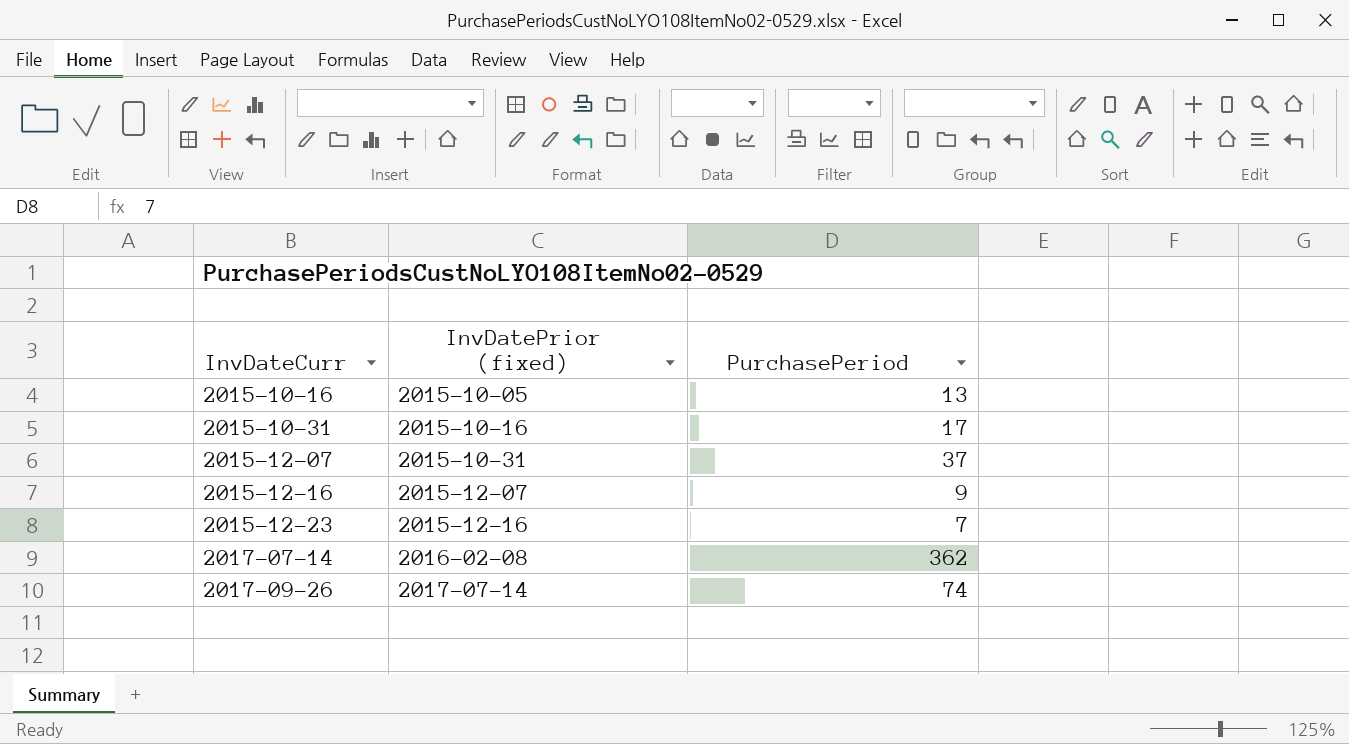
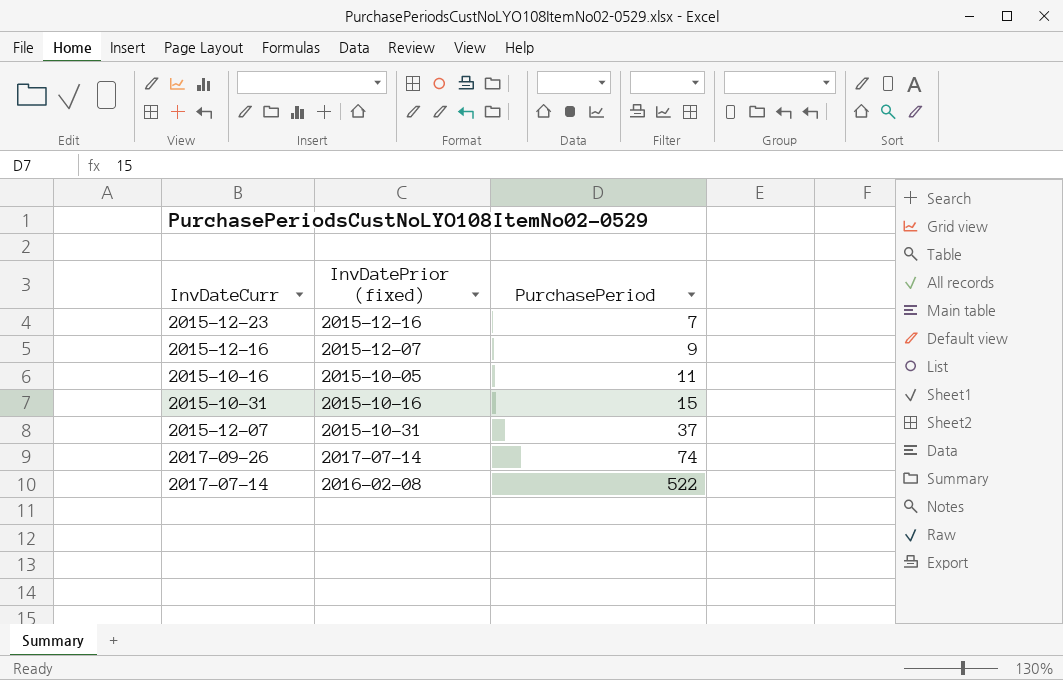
row order: InvDateCurr ascending -> PurchasePeriod ascending
2015-10-16 | PurchasePeriod: 13 -> 11
2015-10-31 | PurchasePeriod: 17 -> 15
2017-07-14 | PurchasePeriod: 362 -> 522

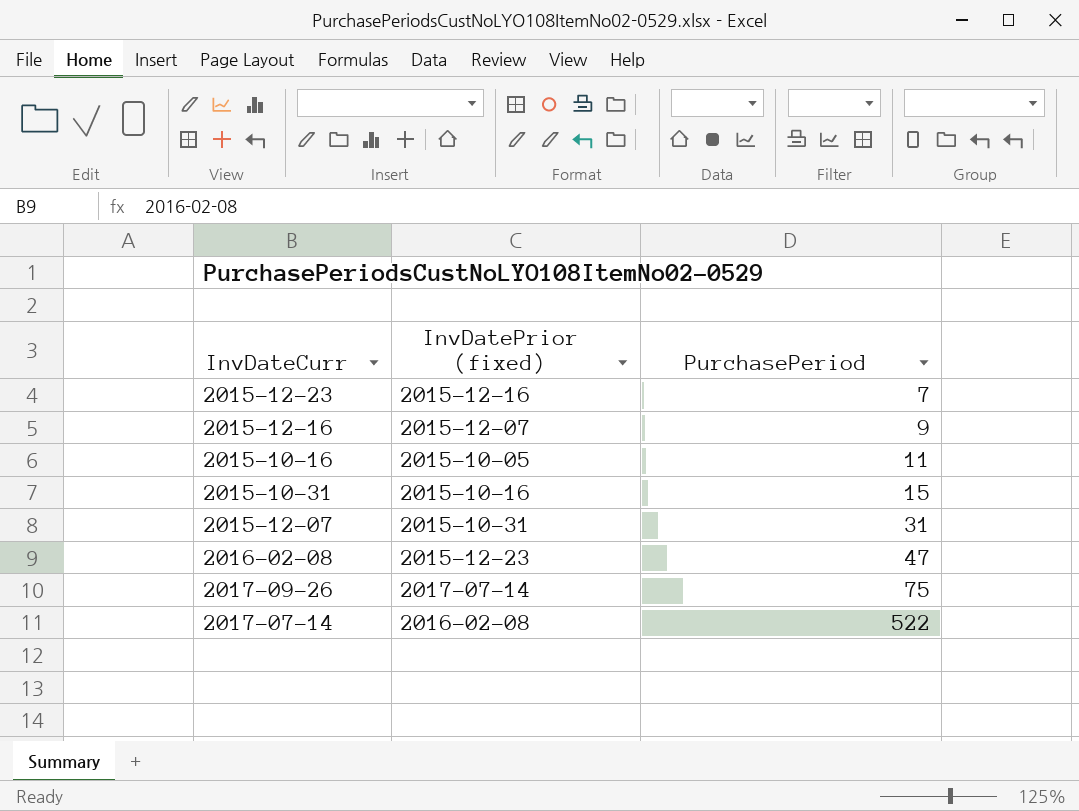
2015-12-07 | PurchasePeriod: 37 -> 31
row 2016-02-08: none -> 2015-12-23 | 47
2017-09-26 | PurchasePeriod: 74 -> 75

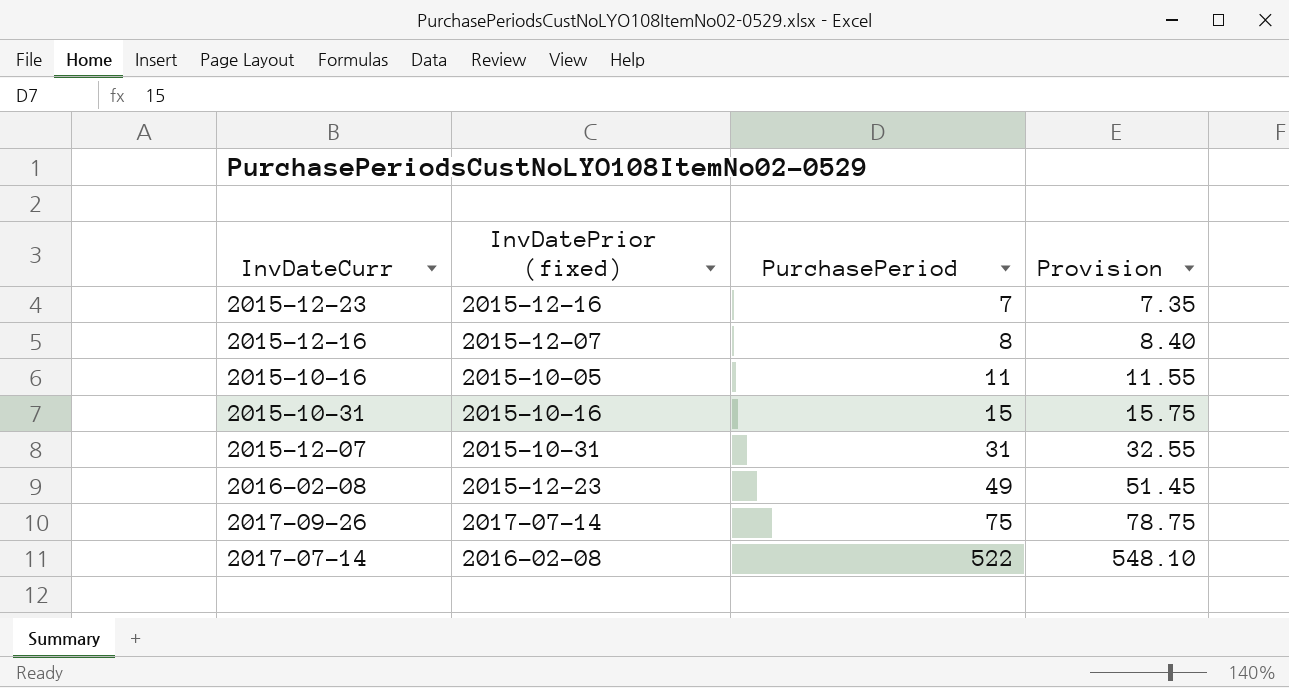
column Provision | formula: none -> [PurchasePeriod] * 1.05
2015-12-16 | PurchasePeriod: 9 -> 8
2016-02-08 | PurchasePeriod: 47 -> 49

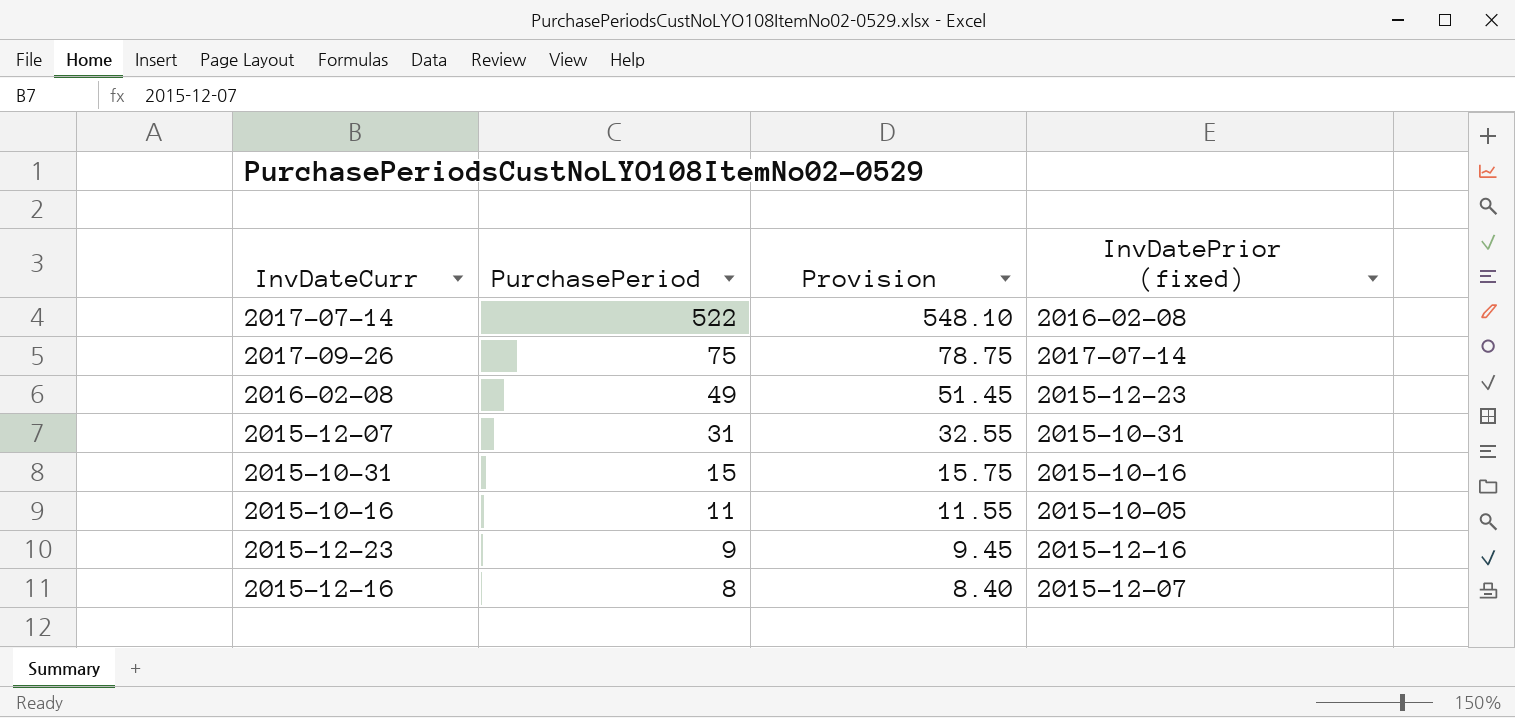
row order: PurchasePeriod ascending -> PurchasePeriod descending
column InvDatePrior (fixed) | position: 2 -> 4
2015-12-23 | PurchasePeriod: 7 -> 9
2015-12-23 | Provision: 7.35 -> 9.45

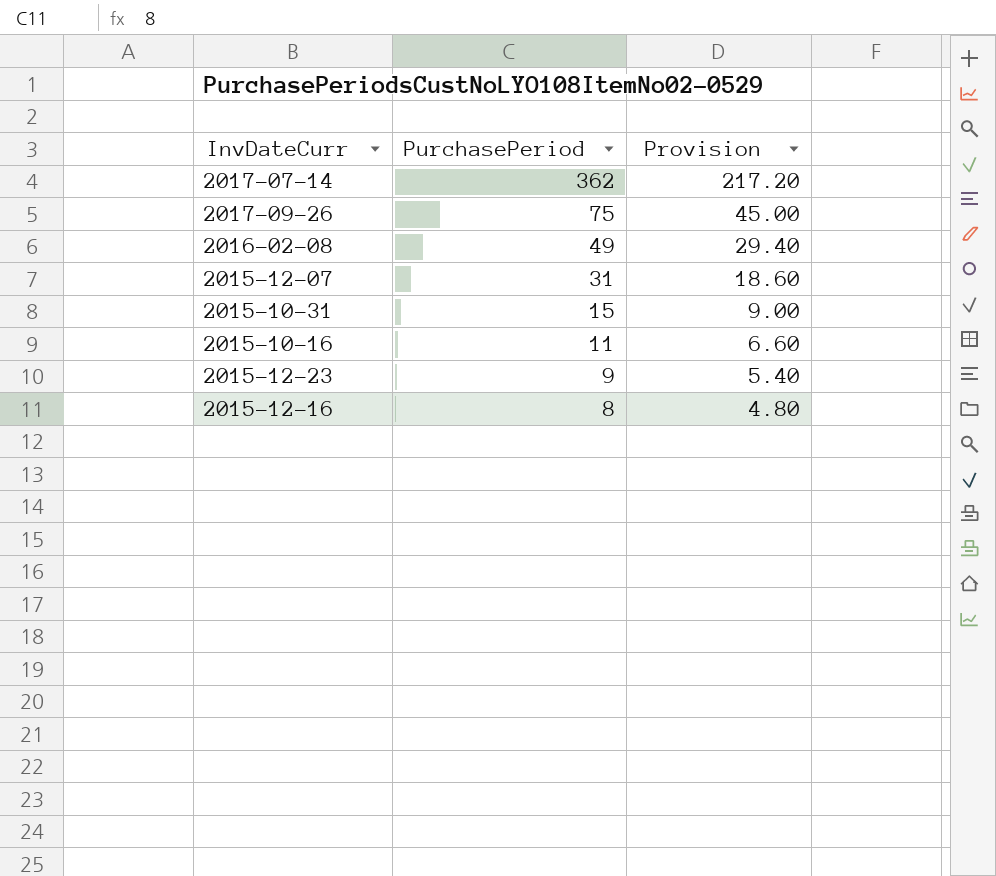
column InvDatePrior (fixed) | position: 4 -> none
column Provision | formula: [PurchasePeriod] * 1.05 -> [PurchasePeriod] * 0.6
2017-07-14 | PurchasePeriod: 522 -> 362

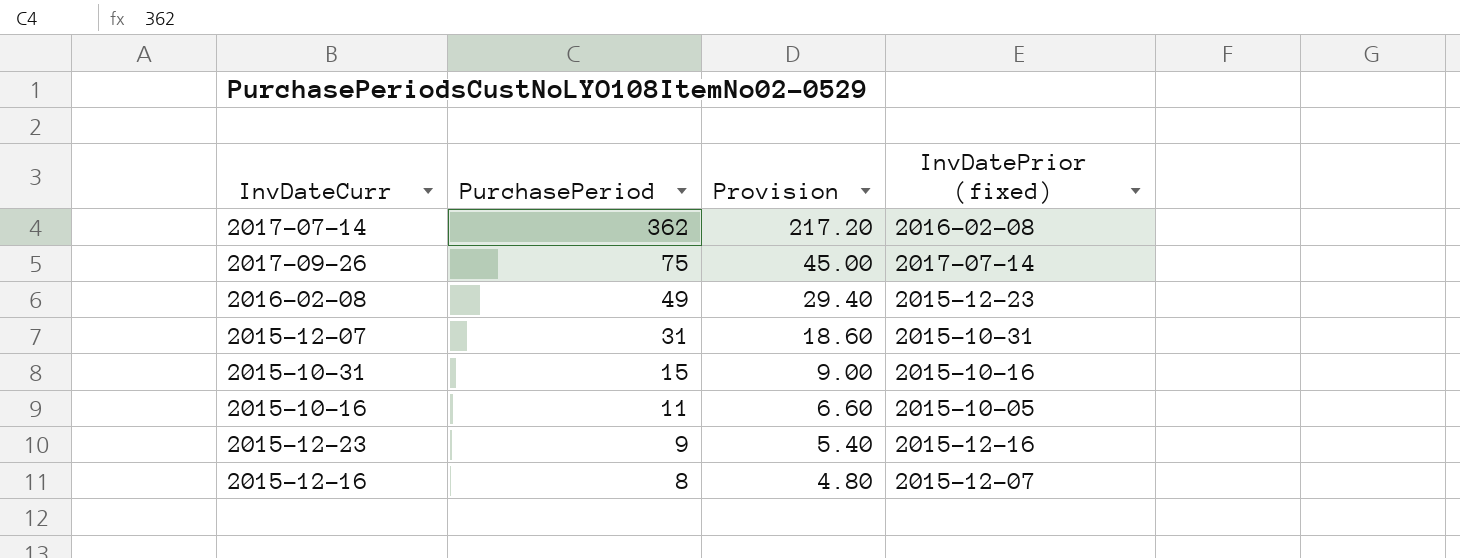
column InvDatePrior (fixed) | position: none -> 4

